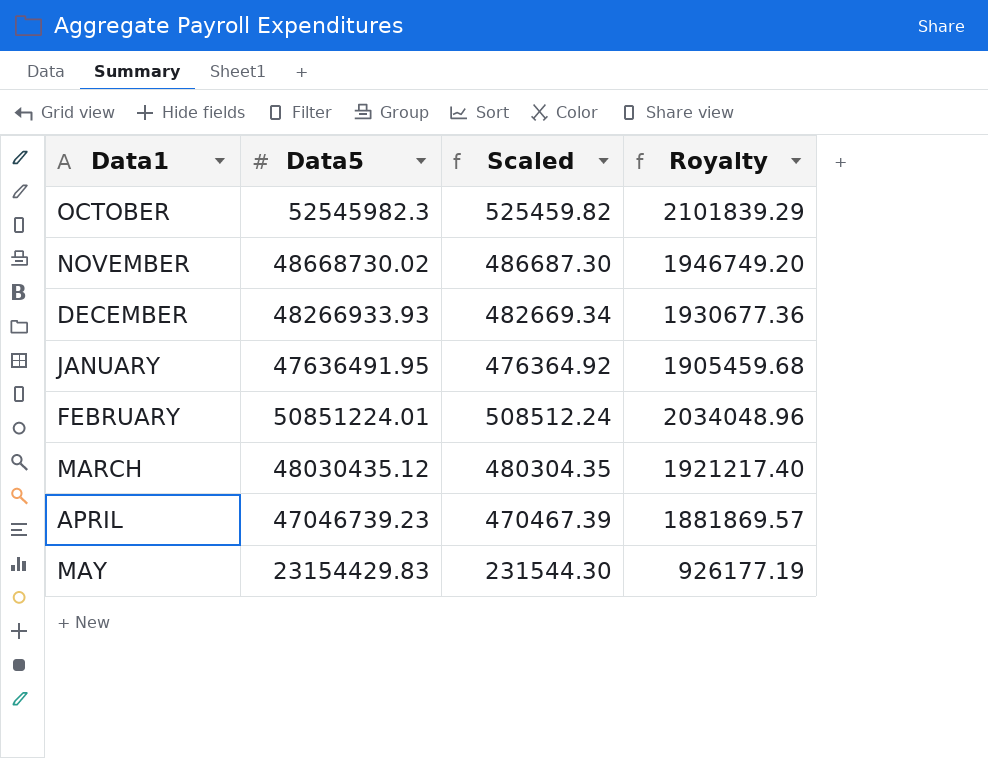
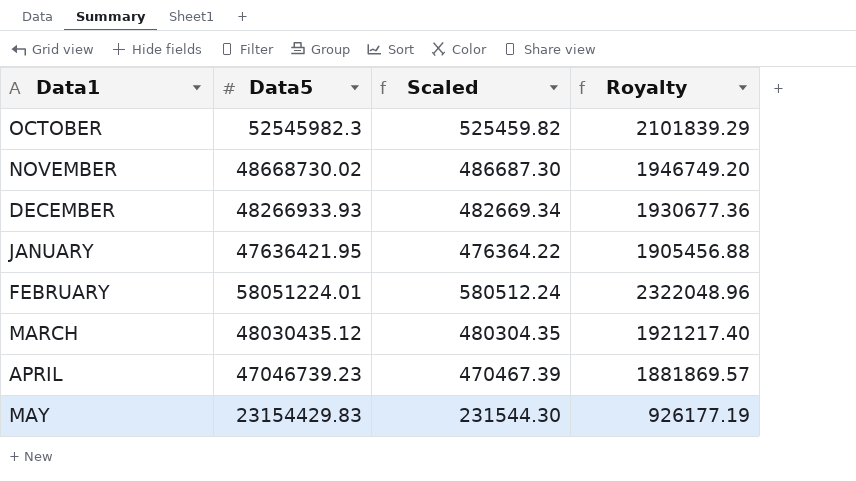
JANUARY | Data5: 47636491.95 -> 47636421.95
JANUARY | Scaled: 476364.92 -> 476364.22
JANUARY | Royalty: 1905459.68 -> 1905456.88
FEBRUARY | Data5: 50851224.01 -> 58051224.01
FEBRUARY | Scaled: 508512.24 -> 580512.24
FEBRUARY | Royalty: 2034048.96 -> 2322048.96

